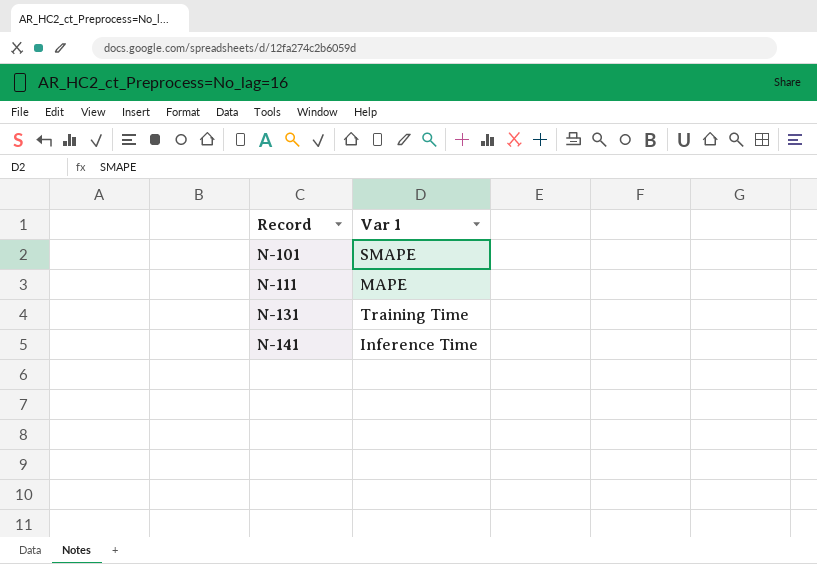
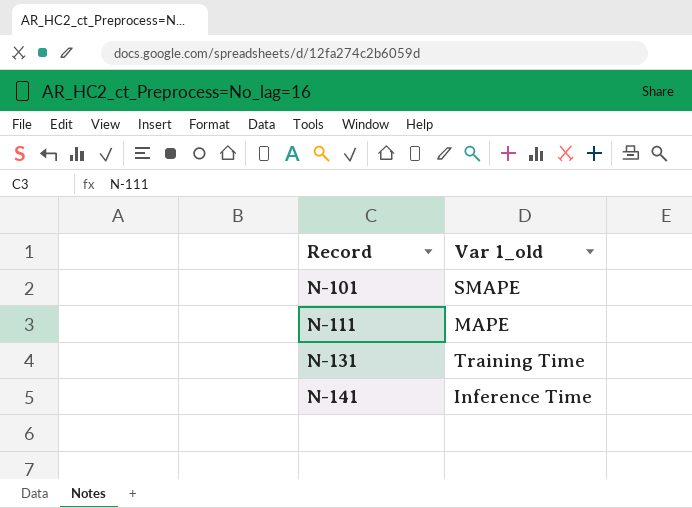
column name: Var 1 -> Var 1_old

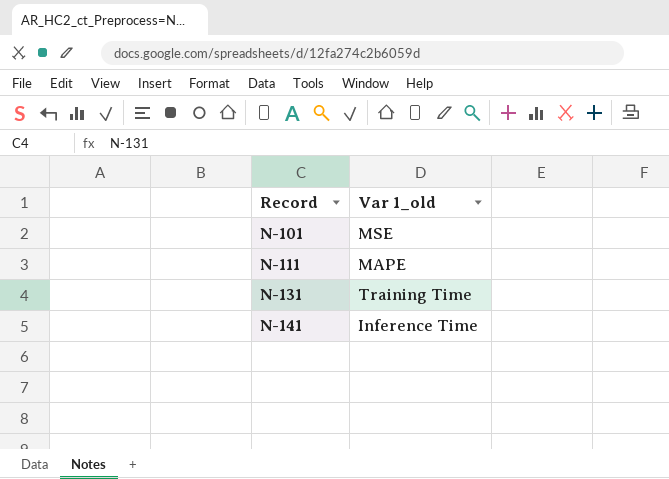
N-101 | Var 1_old: SMAPE -> MSE

